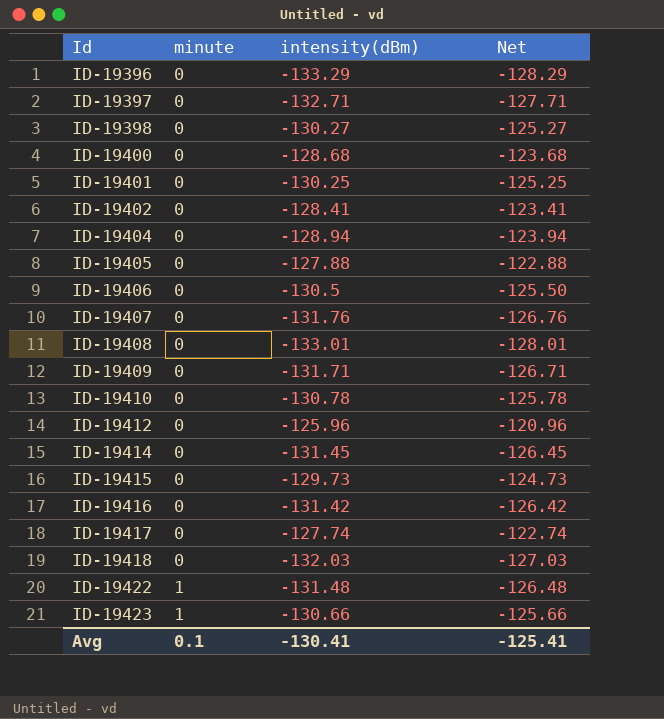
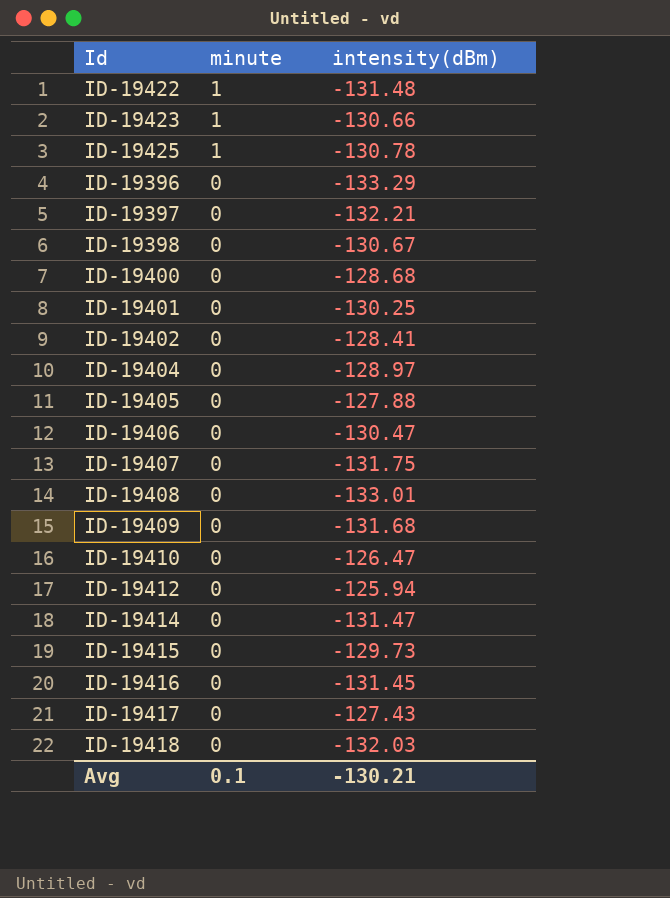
row order: Id ascending -> minute descending
column Net | formula: [intensity(dBm)] + 5 -> none
row ID-19425: none -> 1 | -130.78
ID-19397 | intensity(dBm): -132.71 -> -132.21
ID-19398 | intensity(dBm): -130.27 -> -130.67
ID-19404 | intensity(dBm): -128.94 -> -128.97
ID-19406 | intensity(dBm): -130.5 -> -130.47
ID-19407 | intensity(dBm): -131.76 -> -131.75
ID-19409 | intensity(dBm): -131.71 -> -131.68
ID-19410 | intensity(dBm): -130.78 -> -126.47
ID-19412 | intensity(dBm): -125.96 -> -125.94
ID-19414 | intensity(dBm): -131.45 -> -131.47
ID-19416 | intensity(dBm): -131.42 -> -131.45
ID-19417 | intensity(dBm): -127.74 -> -127.43
Avg | intensity(dBm): -130.41 -> -130.21

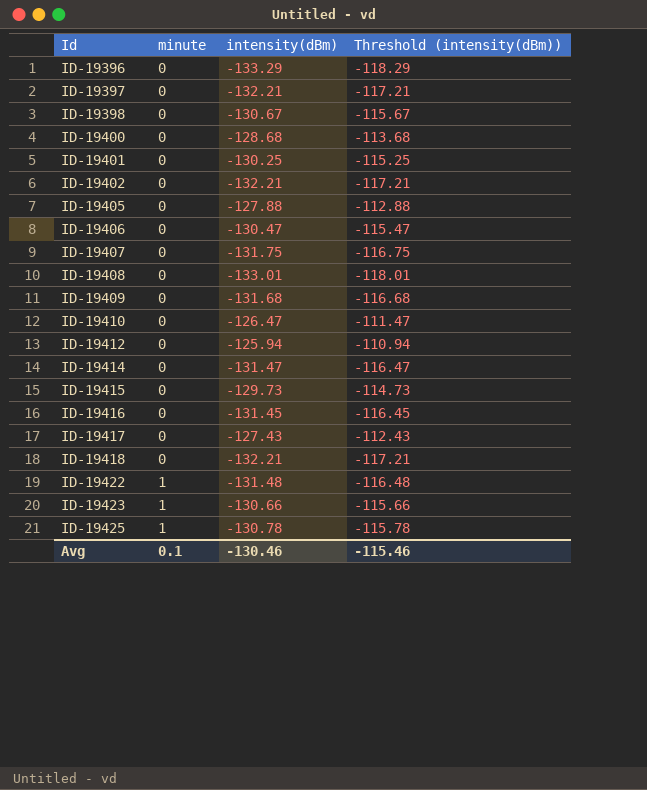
row order: minute descending -> Id ascending
column Threshold (intensity(dBm)) | formula: none -> [intensity(dBm)] + 15
row ID-19404: 0 | -128.97 -> none
ID-19402 | intensity(dBm): -128.41 -> -132.21
ID-19418 | intensity(dBm): -132.03 -> -132.21
Avg | intensity(dBm): -130.21 -> -130.46

